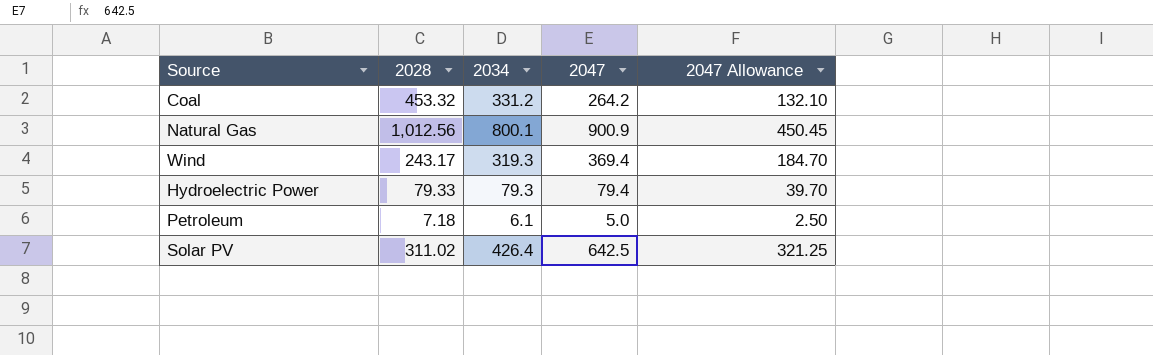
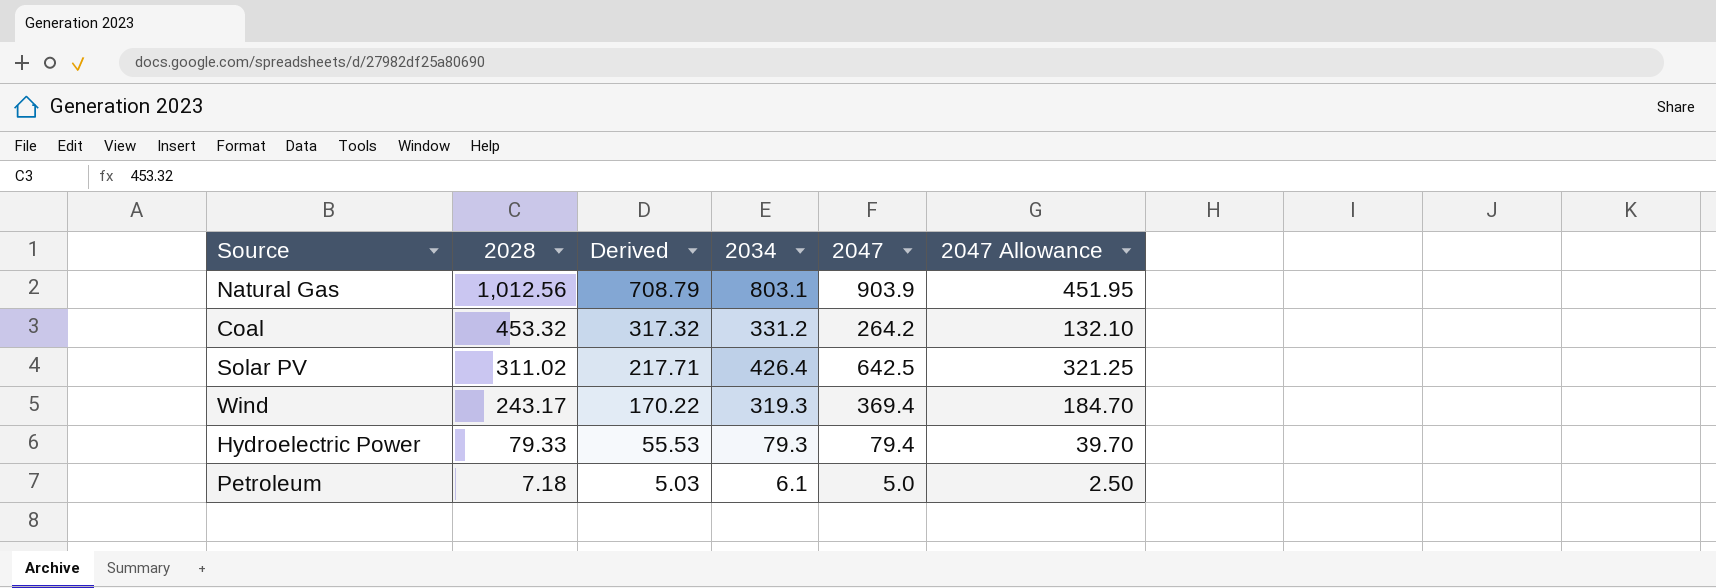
row order: none -> 2028 descending
column Derived | formula: none -> [2028] * 0.7
Natural Gas | 2034: 800.1 -> 803.1
Natural Gas | 2047: 900.9 -> 903.9
Natural Gas | 2047 Allowance: 450.45 -> 451.95

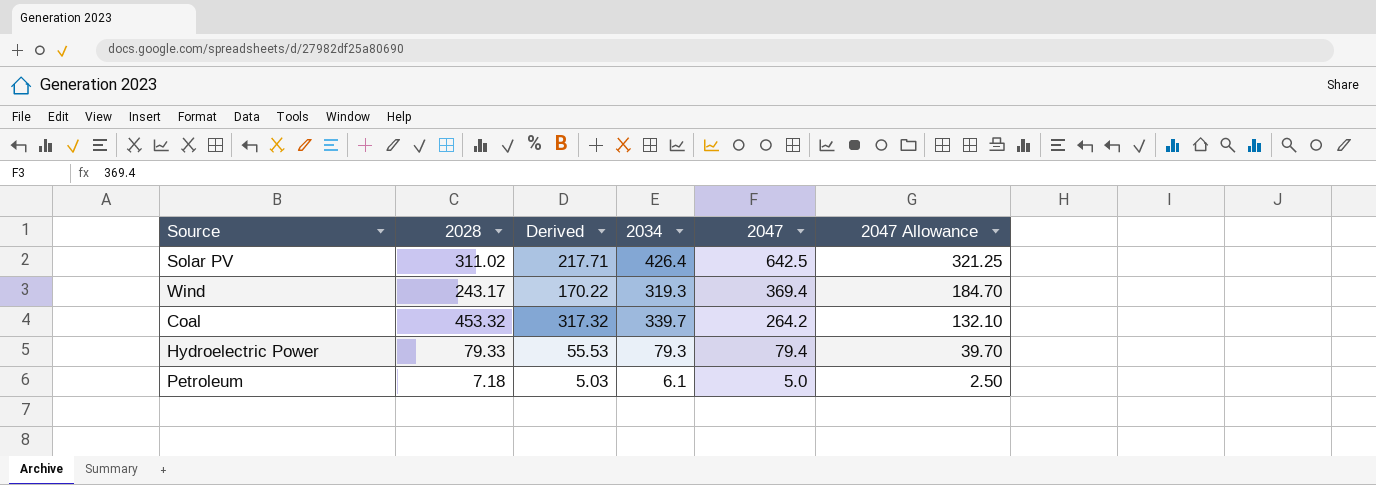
row order: 2028 descending -> 2047 descending
row Natural Gas: 1,012.56 | 708.79 | 803.1 | 903.9 | 451.95 -> none
Coal | 2034: 331.2 -> 339.7

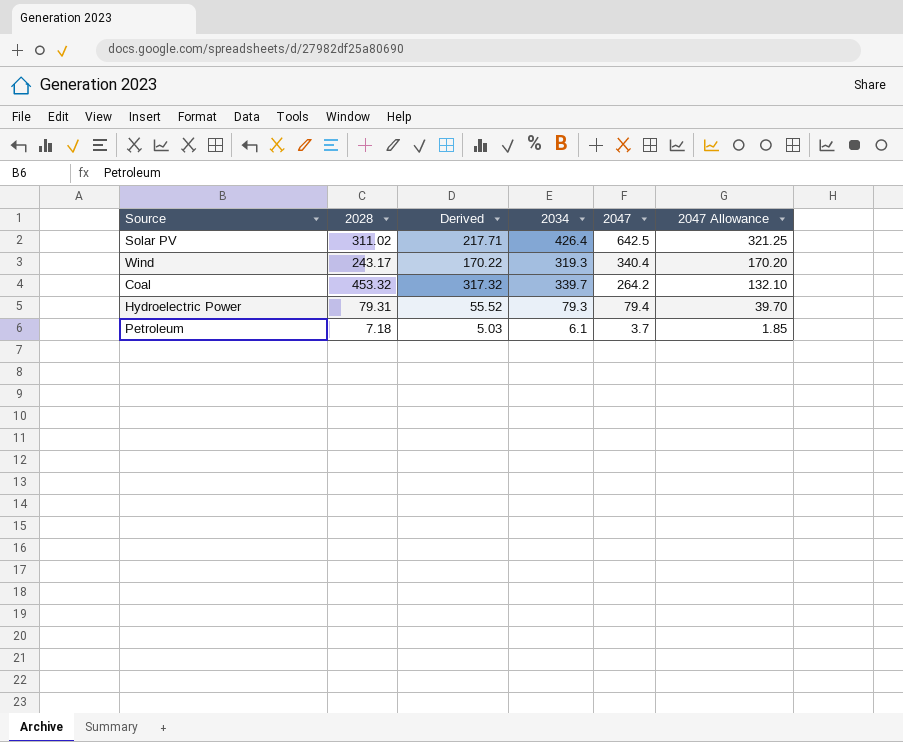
Wind | 2047: 369.4 -> 340.4
Wind | 2047 Allowance: 184.70 -> 170.20
Hydroelectric Power | 2028: 79.33 -> 79.31
Hydroelectric Power | Derived: 55.53 -> 55.52
Petroleum | 2047: 5.0 -> 3.7
Petroleum | 2047 Allowance: 2.50 -> 1.85

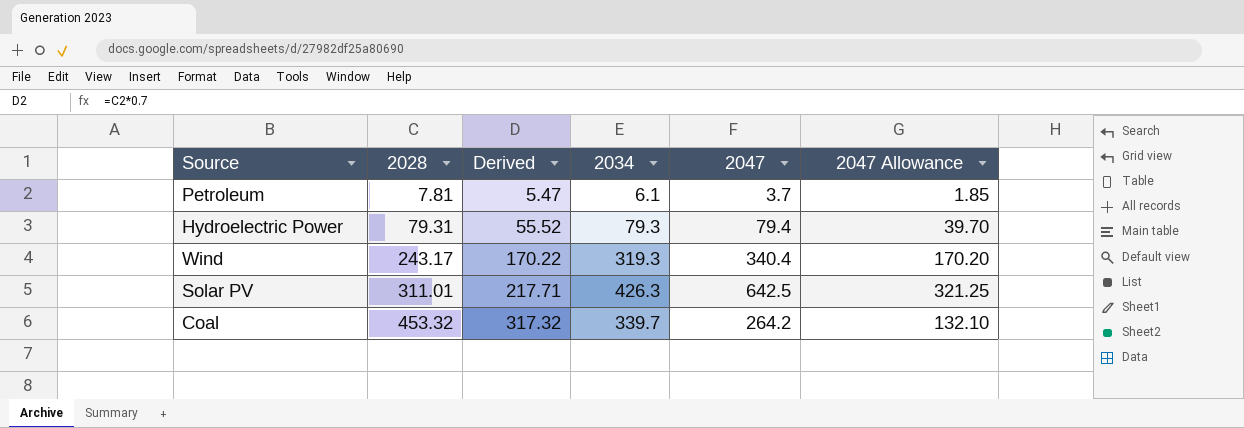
row order: 2047 descending -> 2028 ascending
Petroleum | 2028: 7.18 -> 7.81
Petroleum | Derived: 5.03 -> 5.47
Solar PV | 2028: 311.02 -> 311.01
Solar PV | 2034: 426.4 -> 426.3

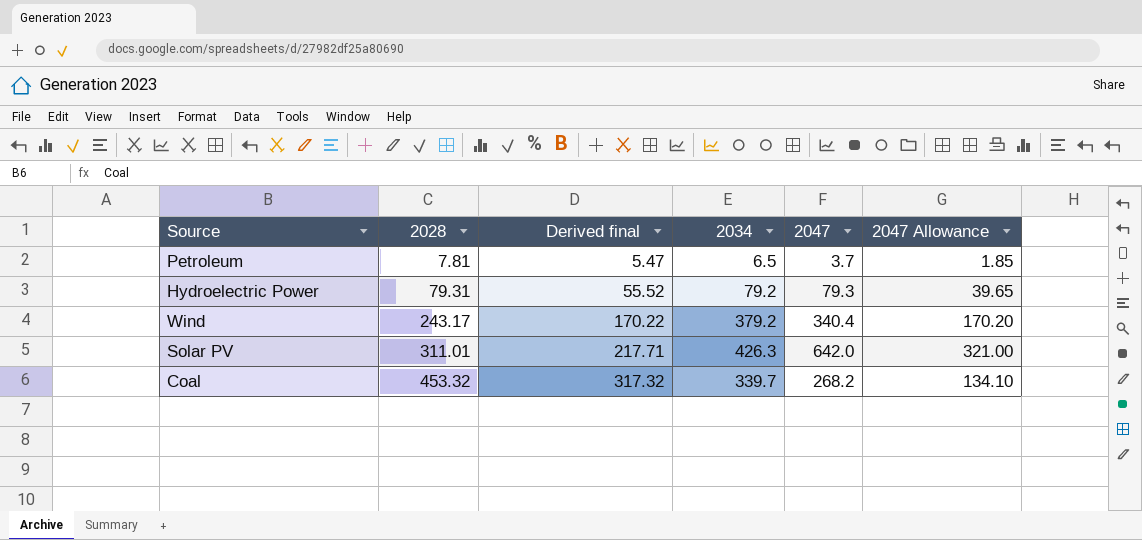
column name: Derived -> Derived final
Petroleum | 2034: 6.1 -> 6.5
Hydroelectric Power | 2034: 79.3 -> 79.2
Hydroelectric Power | 2047: 79.4 -> 79.3
Hydroelectric Power | 2047 Allowance: 39.70 -> 39.65
Wind | 2034: 319.3 -> 379.2
Solar PV | 2047: 642.5 -> 642.0
Solar PV | 2047 Allowance: 321.25 -> 321.00
Coal | 2047: 264.2 -> 268.2
Coal | 2047 Allowance: 132.10 -> 134.10

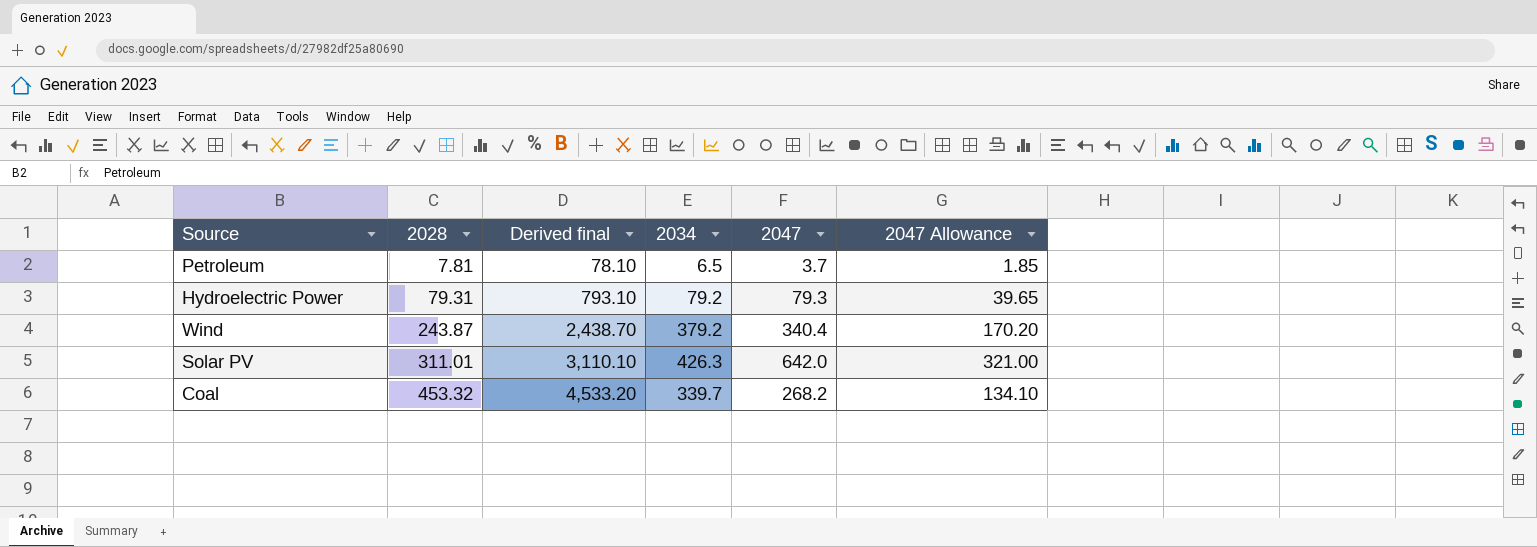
column Derived final | formula: [2028] * 0.7 -> [2028] * 10
Wind | 2028: 243.17 -> 243.87

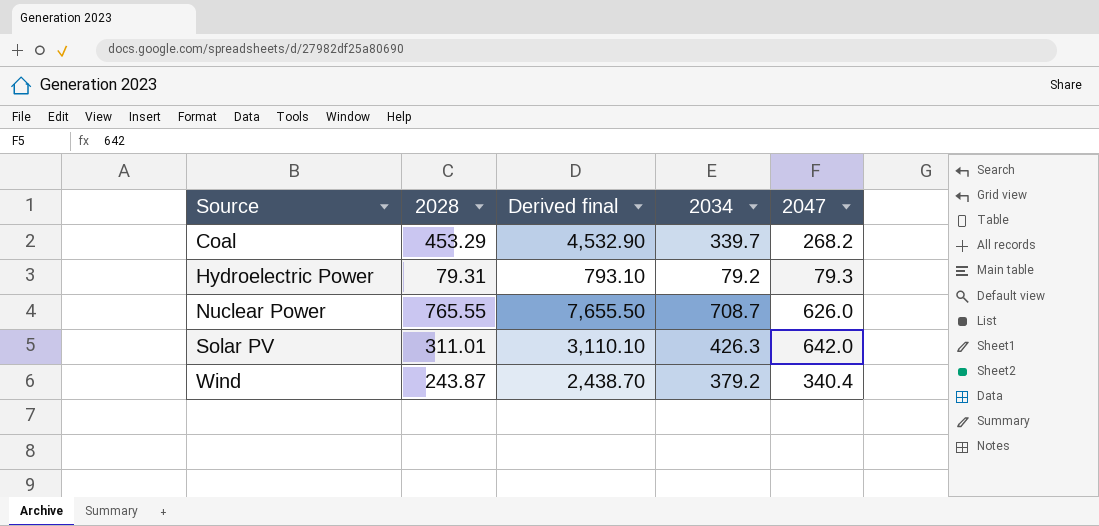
row order: 2028 ascending -> Source ascending
column 2047 Allowance | formula: [2047] * 0.5 -> none
row Petroleum: 7.81 | 78.10 | 6.5 | 3.7 | 1.85 -> none
Coal | 2028: 453.32 -> 453.29
Coal | Derived final: 4,533.20 -> 4,532.90
row Nuclear Power: none -> 765.55 | 7,655.50 | 708.7 | 626.0

